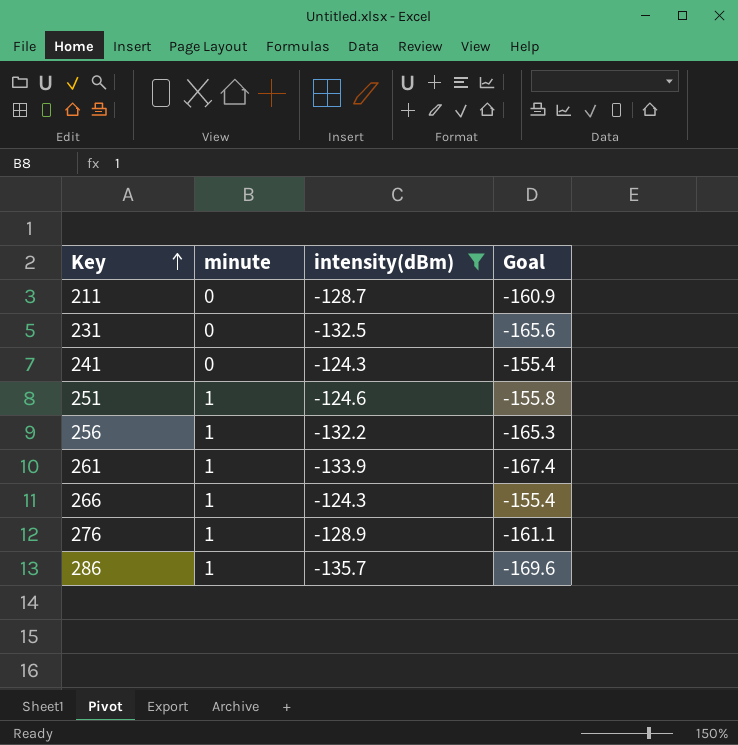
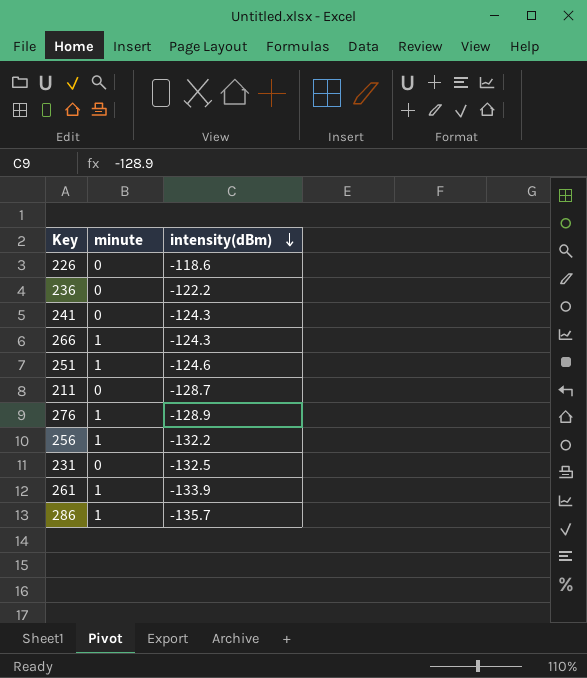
filter: intensity(dBm) <= -124.3 -> none
row order: Key ascending -> intensity(dBm) descending
column Goal | formula: [intensity(dBm)] * 1.25 -> none

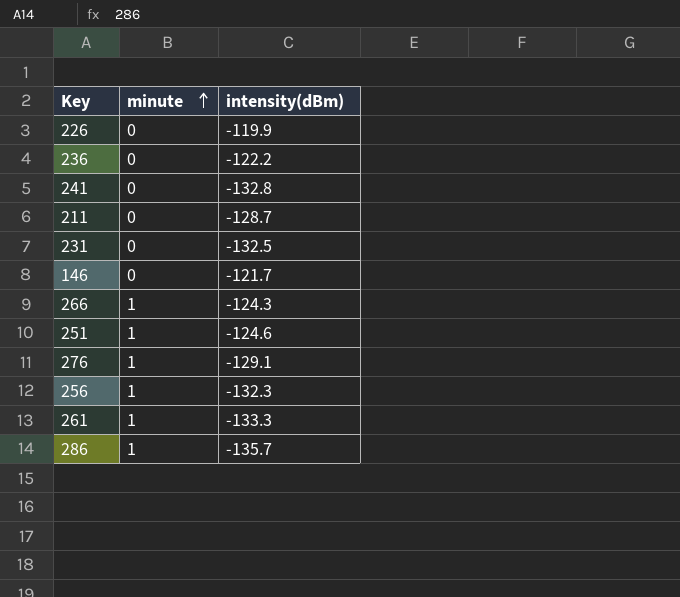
row order: intensity(dBm) descending -> minute ascending
226 | intensity(dBm): -118.6 -> -119.9
241 | intensity(dBm): -124.3 -> -132.8
row 146: none -> 0 | -121.7
276 | intensity(dBm): -128.9 -> -129.1
256 | intensity(dBm): -132.2 -> -132.3
261 | intensity(dBm): -133.9 -> -133.3

